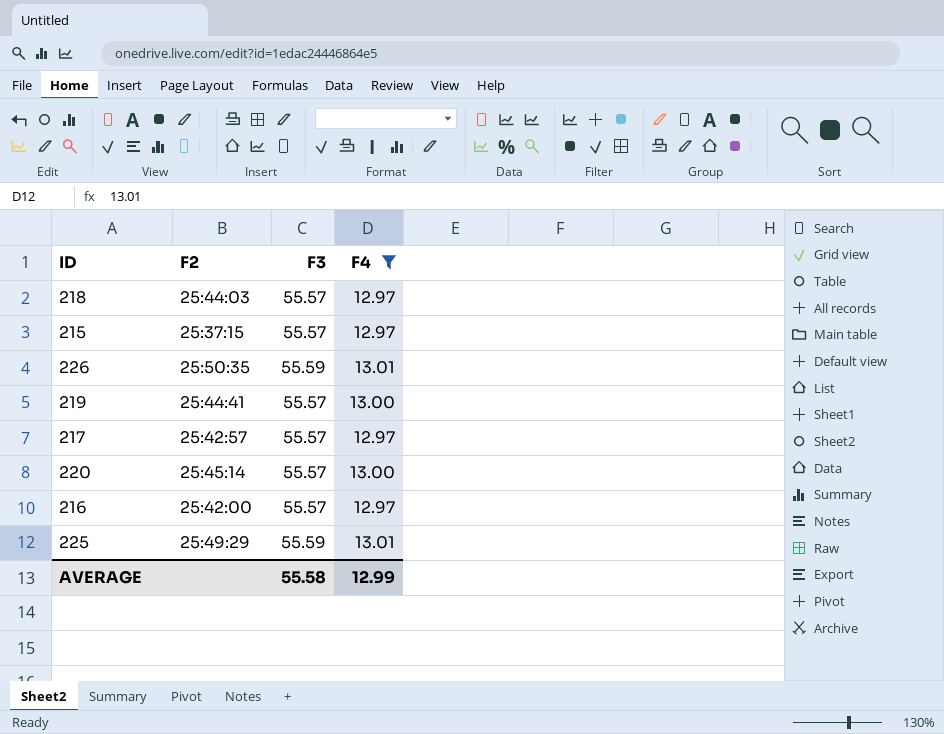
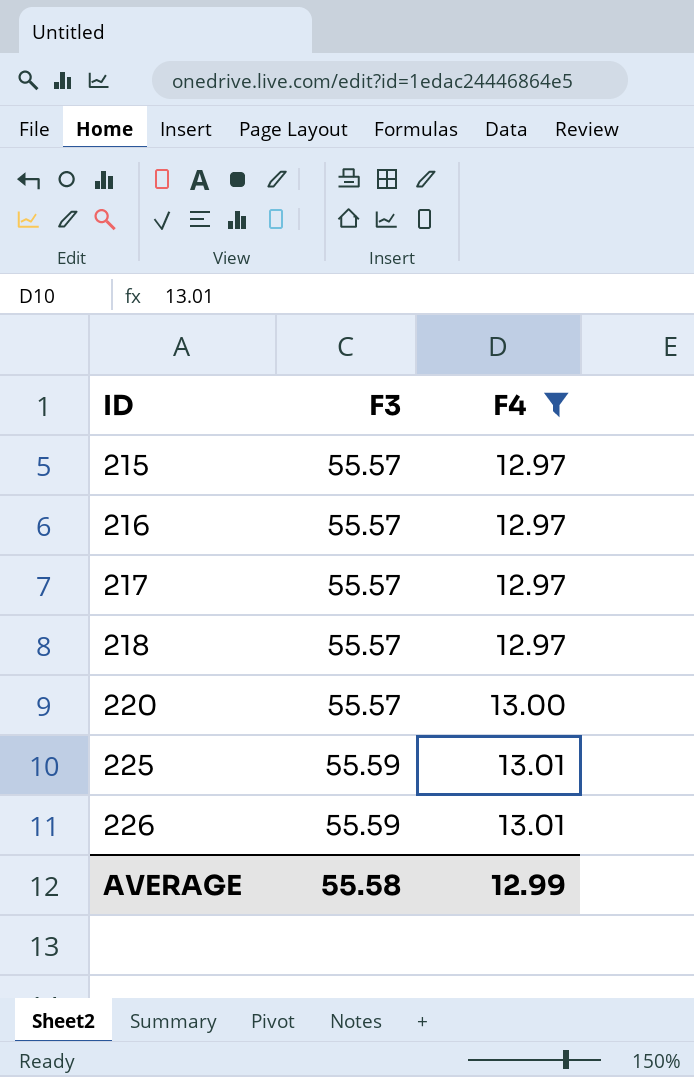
row order: none -> ID ascending
column F2 | position: 2 -> none
row 219: 25:44:41 | 55.57 | 13.00 -> none

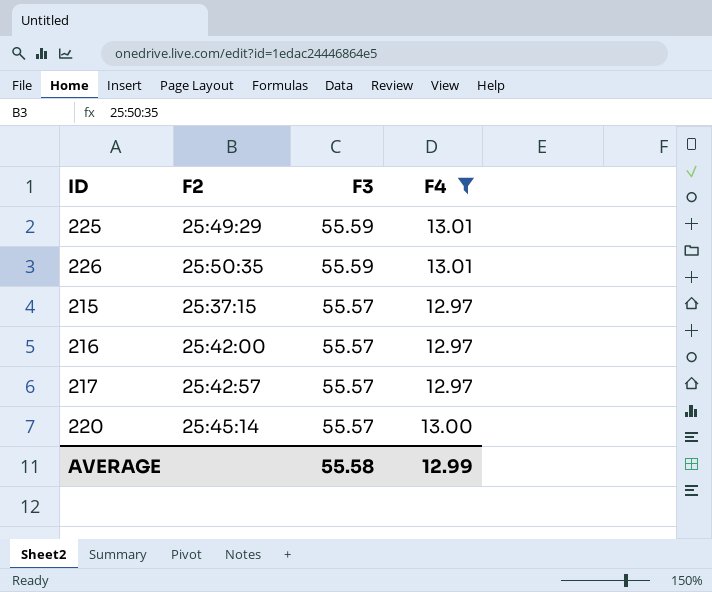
row order: ID ascending -> F3 descending
column F2 | position: none -> 2
row 218: 55.57 | 12.97 -> none

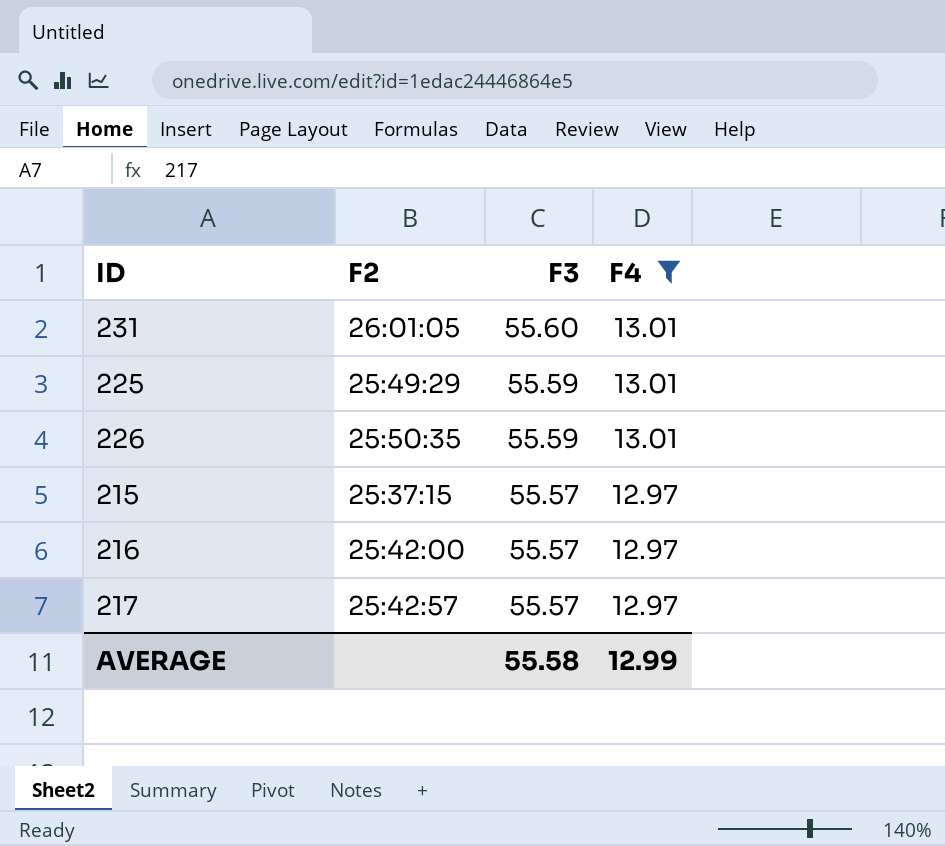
row 220: 25:45:14 | 55.57 | 13.00 -> none
row 231: none -> 26:01:05 | 55.60 | 13.01

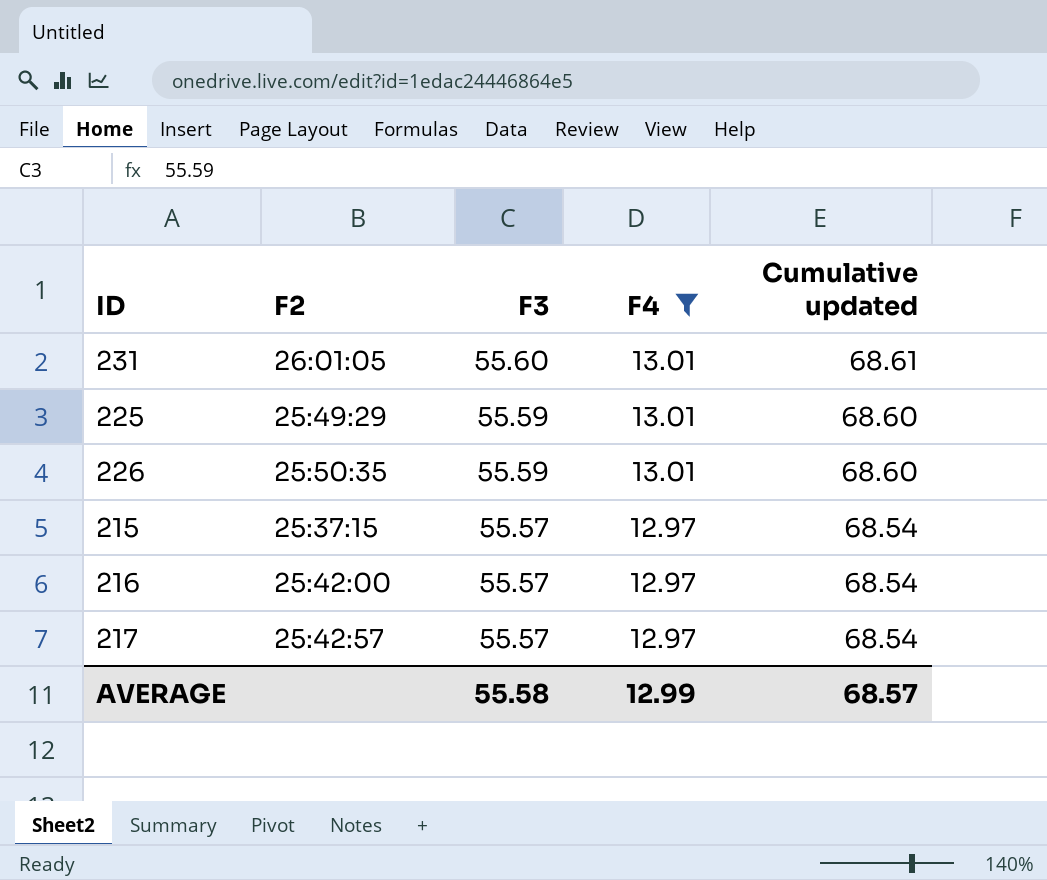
column Cumulative updated | formula: none -> [F3] + [F4]

